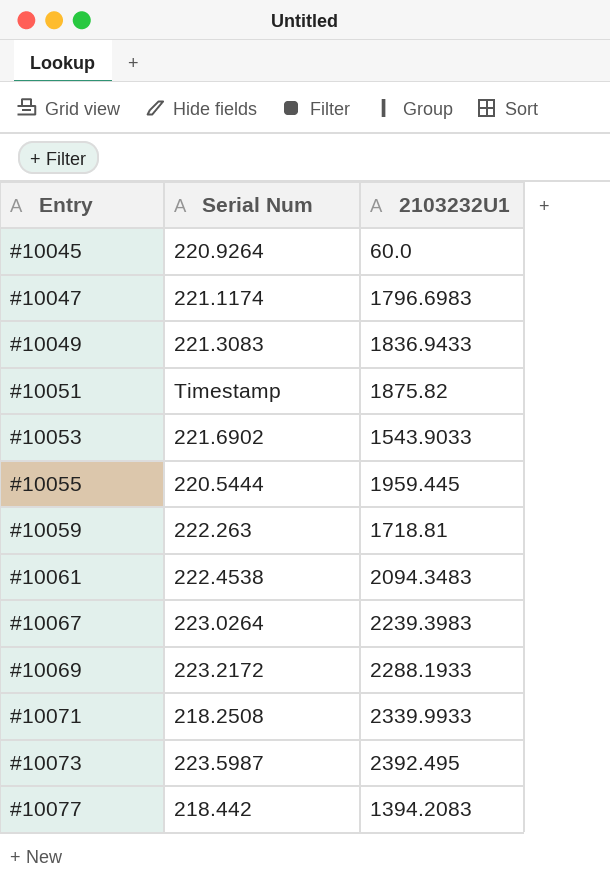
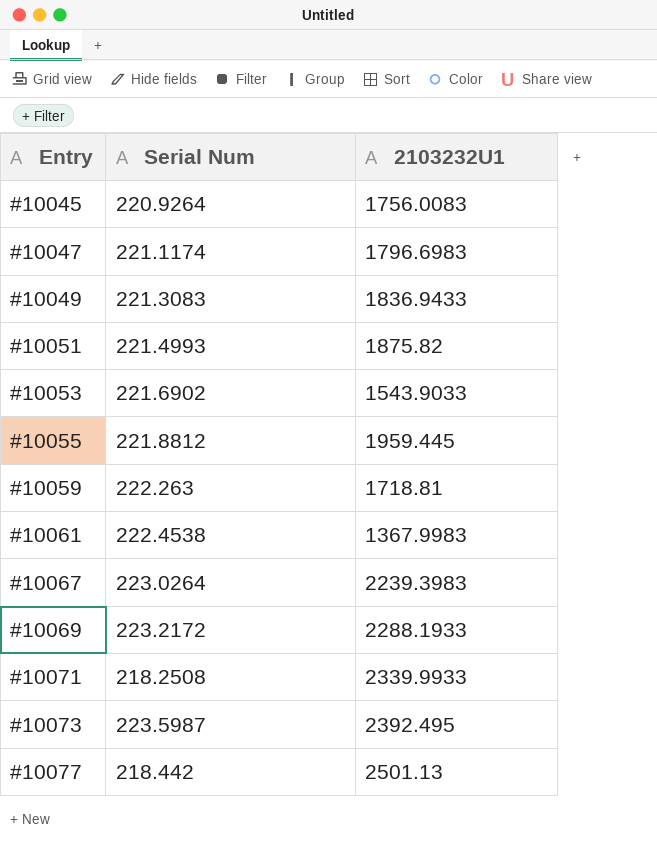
#10045 | 2103232U1: 60.0 -> 1756.0083
#10051 | Serial Num: Timestamp -> 221.4993
#10055 | Serial Num: 220.5444 -> 221.8812
#10061 | 2103232U1: 2094.3483 -> 1367.9983
#10077 | 2103232U1: 1394.2083 -> 2501.13

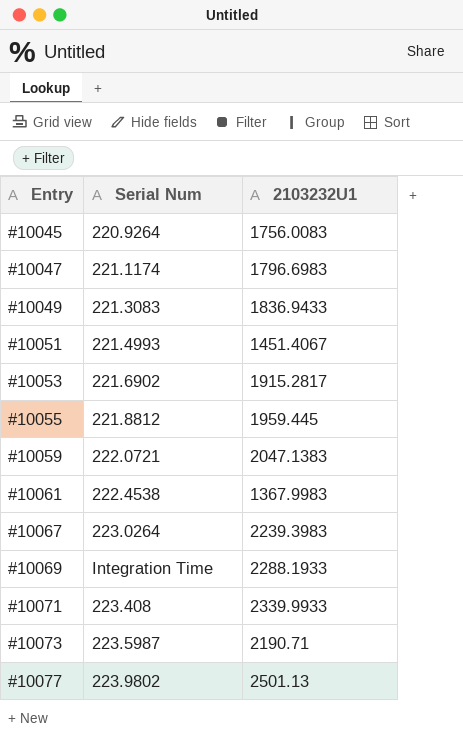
#10051 | 2103232U1: 1875.82 -> 1451.4067
#10053 | 2103232U1: 1543.9033 -> 1915.2817
#10059 | Serial Num: 222.263 -> 222.0721
#10059 | 2103232U1: 1718.81 -> 2047.1383
#10069 | Serial Num: 223.2172 -> Integration Time
#10071 | Serial Num: 218.2508 -> 223.408
#10073 | 2103232U1: 2392.495 -> 2190.71
#10077 | Serial Num: 218.442 -> 223.9802

